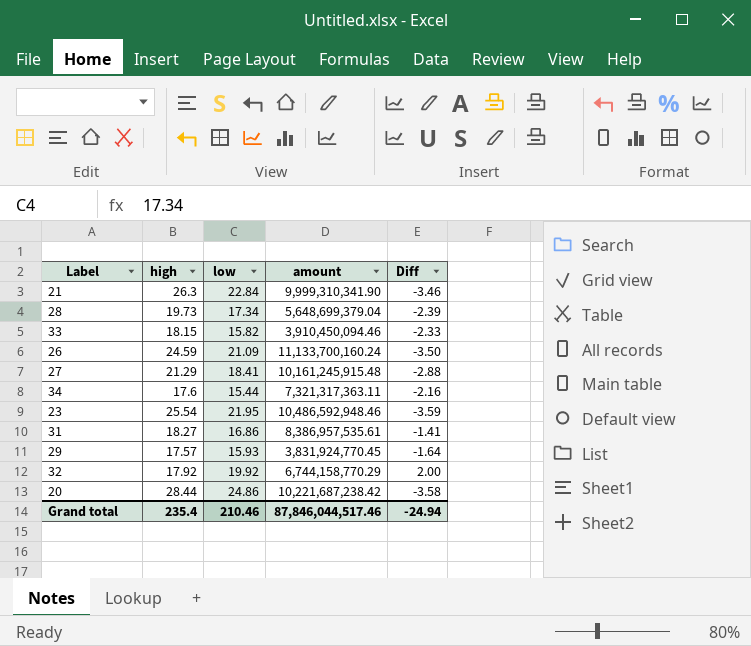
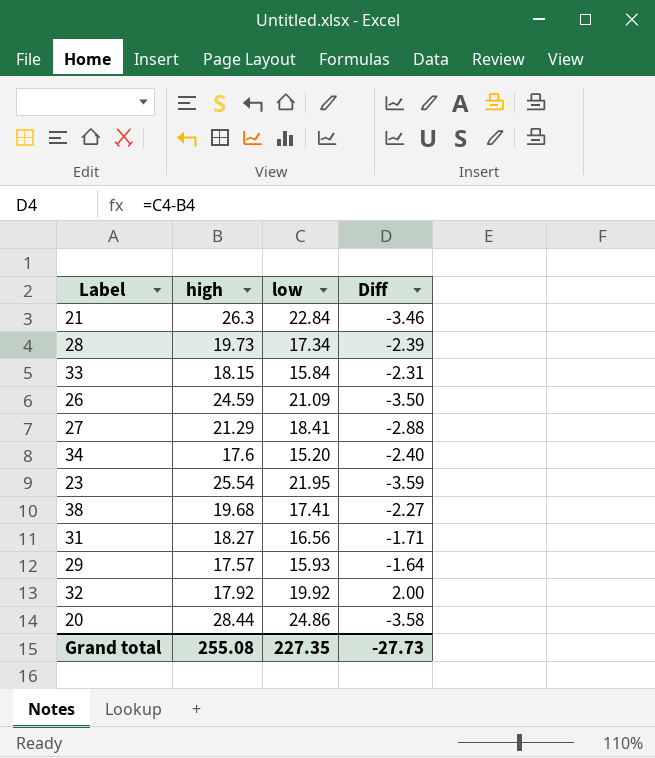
column amount | position: 4 -> none
33 | low: 15.82 -> 15.84
33 | Diff: -2.33 -> -2.31
34 | low: 15.44 -> 15.20
34 | Diff: -2.16 -> -2.40
row 38: none -> 19.68 | 17.41 | -2.27
31 | low: 16.86 -> 16.56
31 | Diff: -1.41 -> -1.71
Grand total | high: 235.4 -> 255.08
Grand total | low: 210.46 -> 227.35
Grand total | Diff: -24.94 -> -27.73

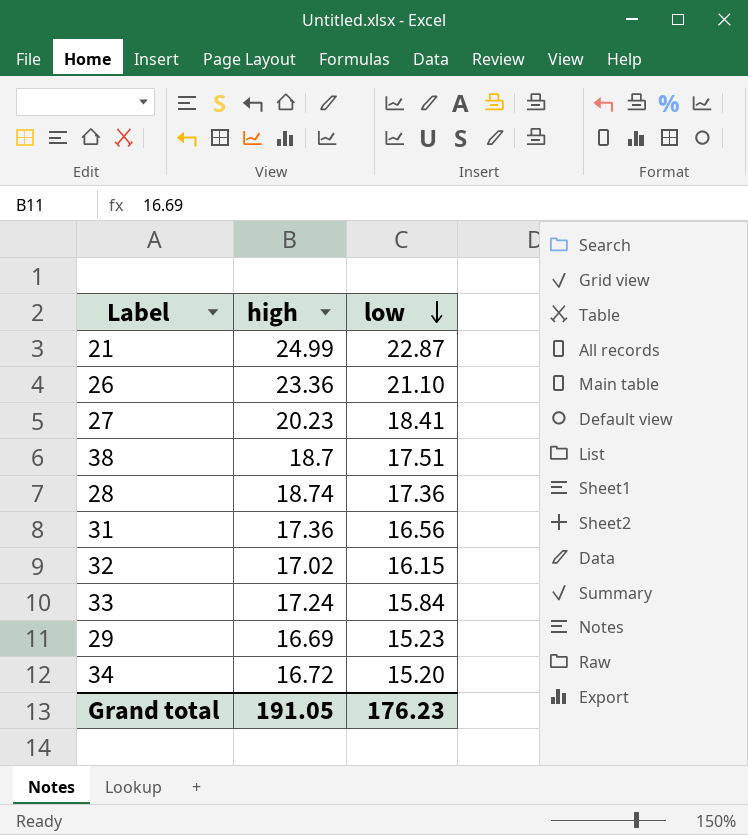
row order: none -> low descending
column Diff | formula: [low] - [high] -> none
row 23: 25.54 | 21.95 | -3.59 -> none
row 20: 28.44 | 24.86 | -3.58 -> none
21 | high: 26.3 -> 24.99
21 | low: 22.84 -> 22.87
26 | high: 24.59 -> 23.36
26 | low: 21.09 -> 21.10
27 | high: 21.29 -> 20.23
38 | high: 19.68 -> 18.7
38 | low: 17.41 -> 17.51
28 | high: 19.73 -> 18.74
28 | low: 17.34 -> 17.36
31 | high: 18.27 -> 17.36
32 | high: 17.92 -> 17.02
32 | low: 19.92 -> 16.15
33 | high: 18.15 -> 17.24
29 | high: 17.57 -> 16.69
29 | low: 15.93 -> 15.23
34 | high: 17.6 -> 16.72
Grand total | high: 255.08 -> 191.05
Grand total | low: 227.35 -> 176.23

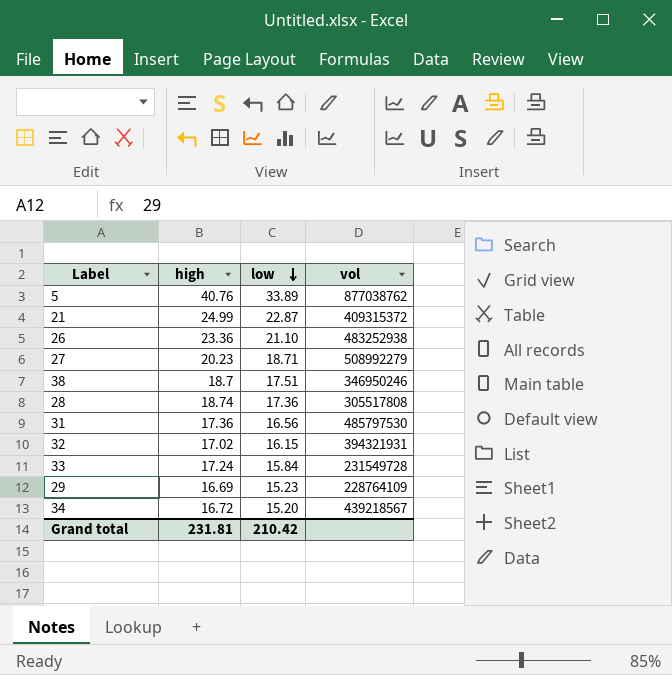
column vol | position: none -> 4
row 5: none -> 40.76 | 33.89 | 877038762
27 | low: 18.41 -> 18.71
Grand total | high: 191.05 -> 231.81
Grand total | low: 176.23 -> 210.42

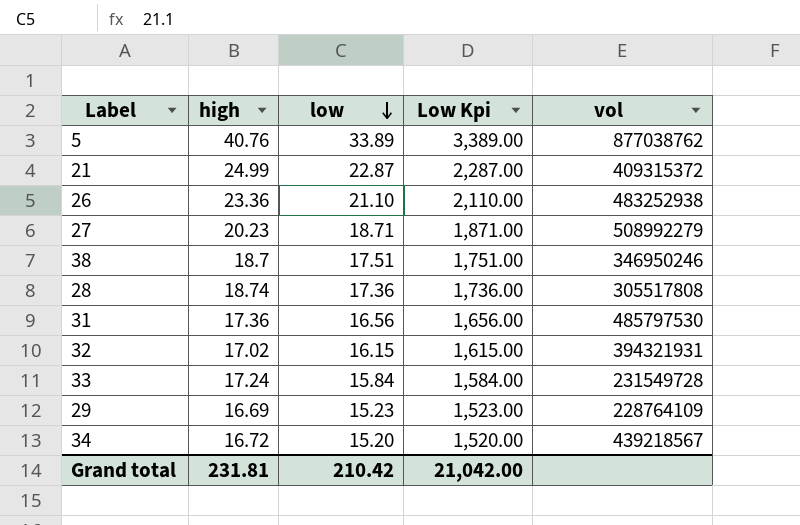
column Low Kpi | formula: none -> [low] * 100

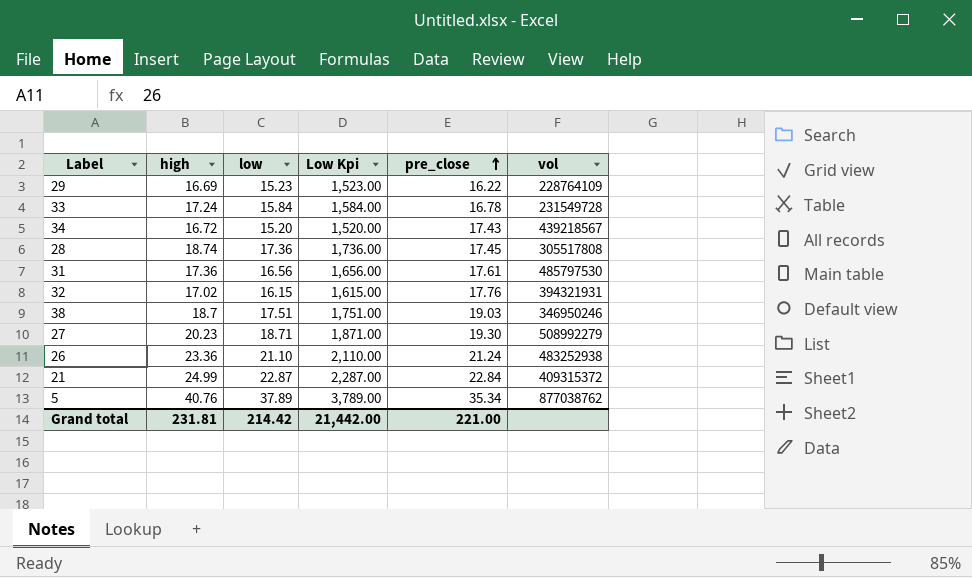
row order: low descending -> pre_close ascending
column pre_close | position: none -> 5
5 | low: 33.89 -> 37.89
5 | Low Kpi: 3,389.00 -> 3,789.00
Grand total | low: 210.42 -> 214.42
Grand total | Low Kpi: 21,042.00 -> 21,442.00

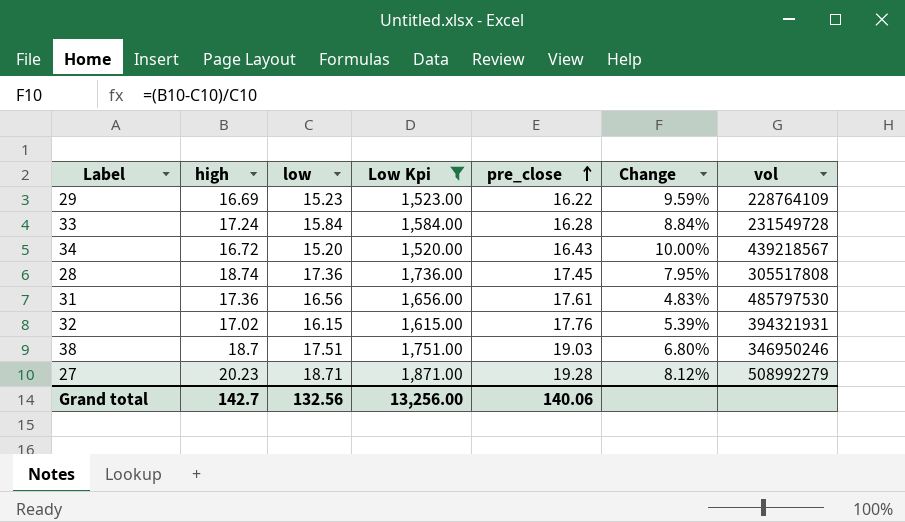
filter: none -> Low Kpi <= 1,871.00
column Change | formula: none -> ([high] - [low]) / [low]
33 | pre_close: 16.78 -> 16.28
34 | pre_close: 17.43 -> 16.43
27 | pre_close: 19.30 -> 19.28
Grand total | high: 231.81 -> 142.7
Grand total | low: 214.42 -> 132.56
Grand total | Low Kpi: 21,442.00 -> 13,256.00
Grand total | pre_close: 221.00 -> 140.06

